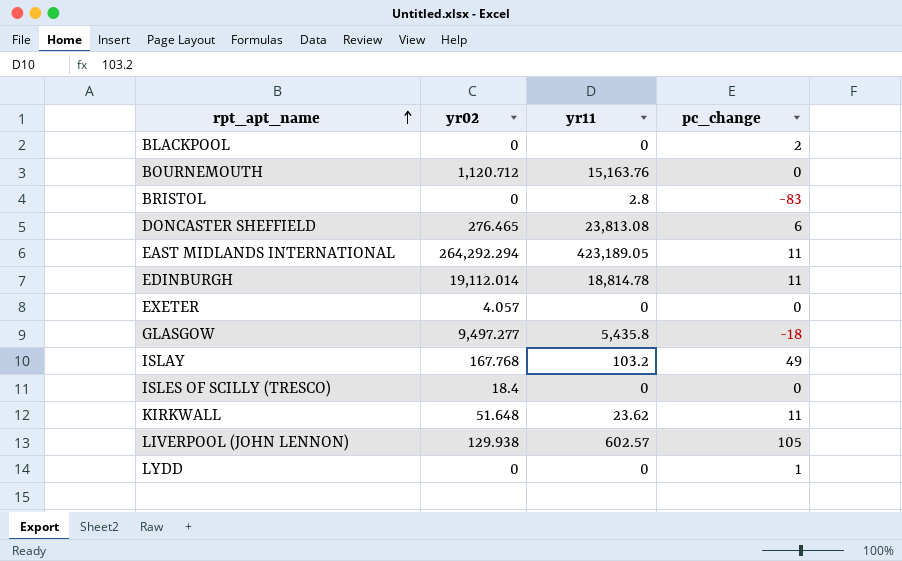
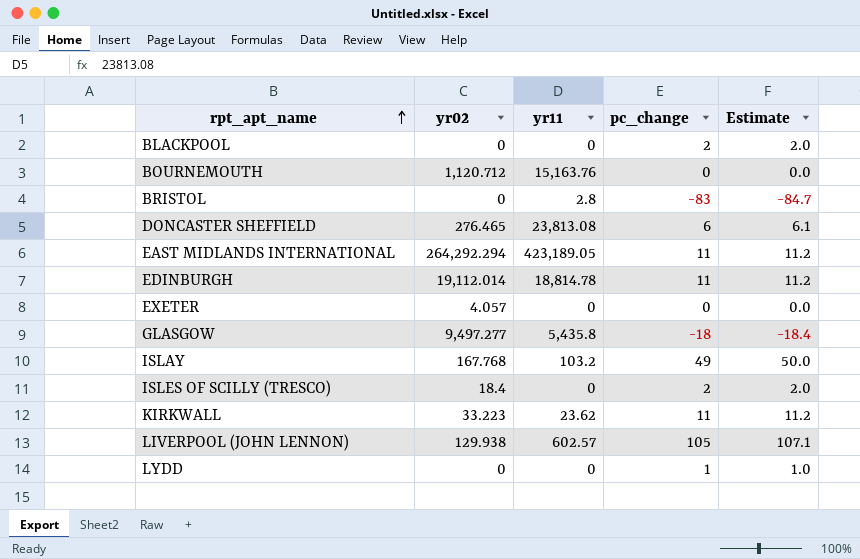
column Estimate | formula: none -> [pc_change] * 1.02
ISLES OF SCILLY (TRESCO) | pc_change: 0 -> 2
KIRKWALL | yr02: 51.648 -> 33.223

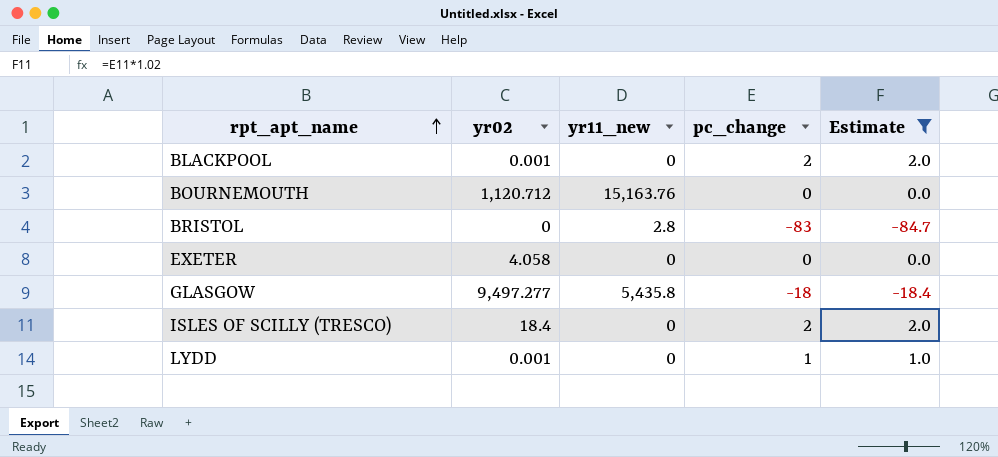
filter: none -> Estimate <= 2.0
column name: yr11 -> yr11_new
BLACKPOOL | yr02: 0 -> 0.001
EXETER | yr02: 4.057 -> 4.058
LYDD | yr02: 0 -> 0.001

